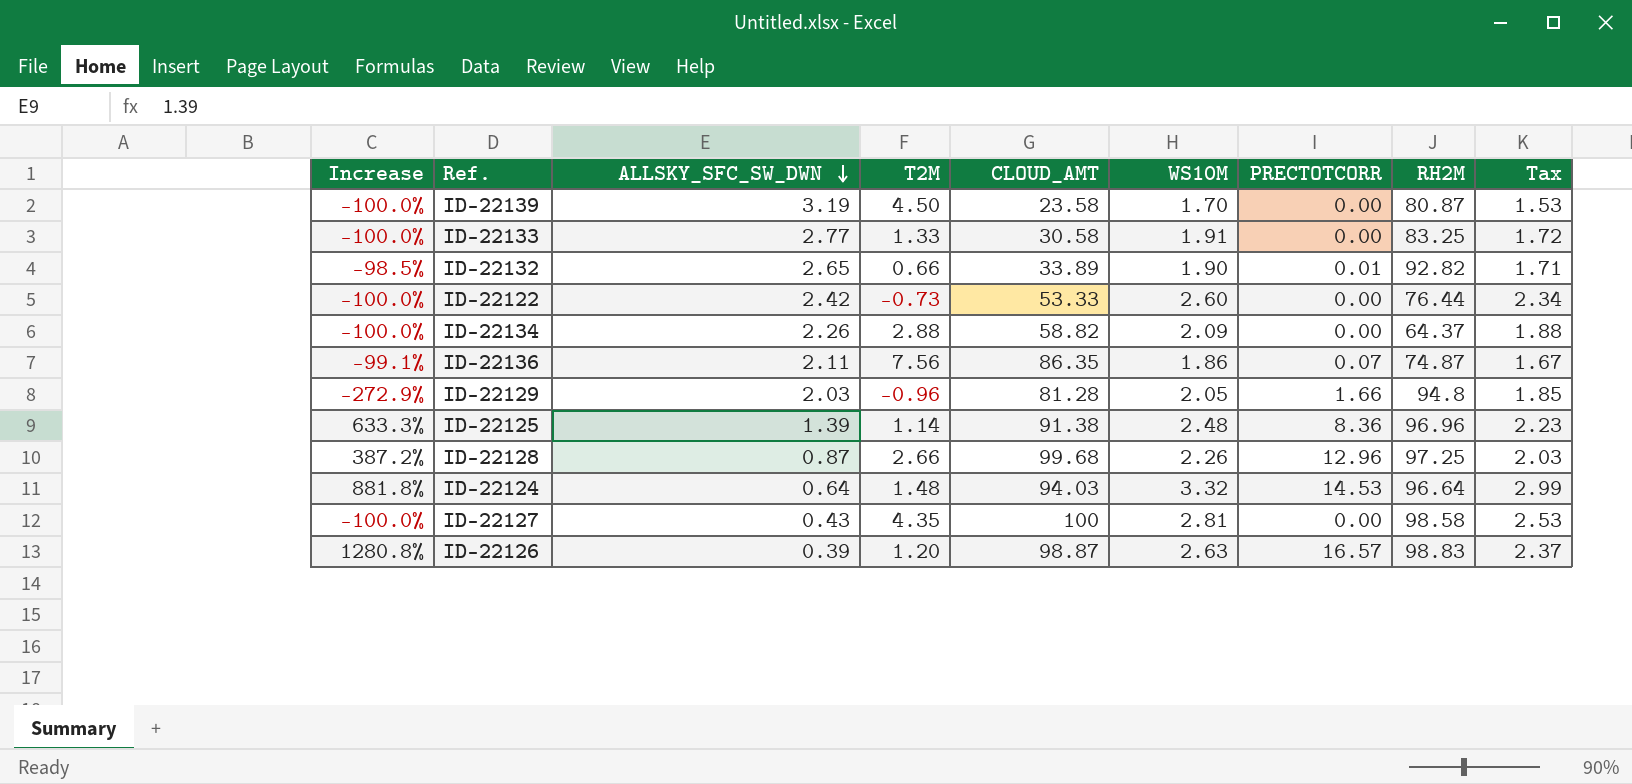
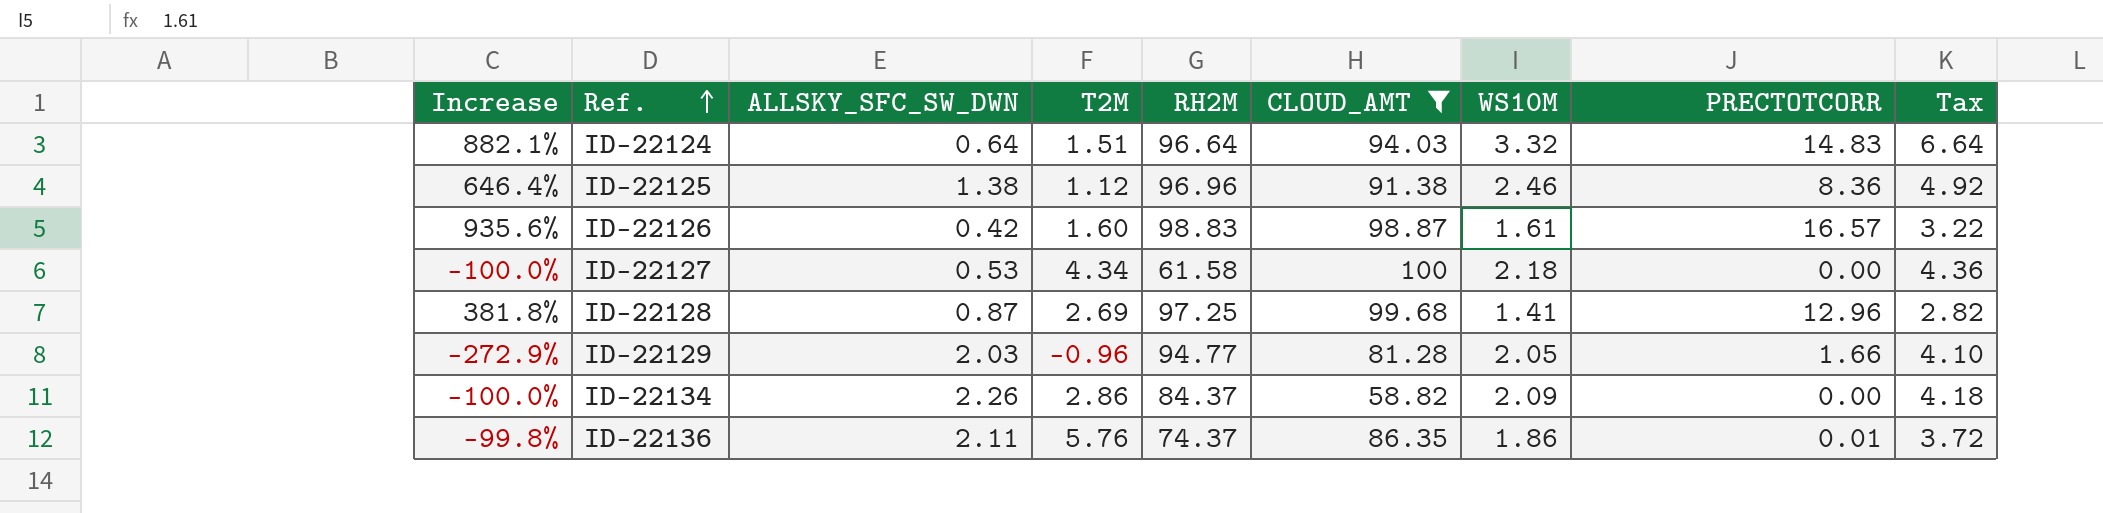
filter: none -> CLOUD_AMT >= 58.82
row order: ALLSKY_SFC_SW_DWN descending -> Ref. ascending
column RH2M | position: 8 -> 5
column Tax | formula: [WS10M] * 0.9 -> [WS10M] * 2
ID-22124 | Increase: 881.8% -> 882.1%
ID-22124 | T2M: 1.48 -> 1.51
ID-22124 | PRECTOTCORR: 14.53 -> 14.83
ID-22125 | Increase: 633.3% -> 646.4%
ID-22125 | ALLSKY_SFC_SW_DWN: 1.39 -> 1.38
ID-22125 | T2M: 1.14 -> 1.12
ID-22125 | WS10M: 2.48 -> 2.46
ID-22126 | Increase: 1280.8% -> 935.6%
ID-22126 | ALLSKY_SFC_SW_DWN: 0.39 -> 0.42
ID-22126 | T2M: 1.20 -> 1.60
ID-22126 | WS10M: 2.63 -> 1.61
ID-22127 | ALLSKY_SFC_SW_DWN: 0.43 -> 0.53
ID-22127 | T2M: 4.35 -> 4.34
ID-22127 | RH2M: 98.58 -> 61.58
ID-22127 | WS10M: 2.81 -> 2.18
ID-22128 | Increase: 387.2% -> 381.8%
ID-22128 | T2M: 2.66 -> 2.69
ID-22128 | WS10M: 2.26 -> 1.41
ID-22129 | RH2M: 94.8 -> 94.77
ID-22134 | T2M: 2.88 -> 2.86
ID-22134 | RH2M: 64.37 -> 84.37
ID-22136 | Increase: -99.1% -> -99.8%
ID-22136 | T2M: 7.56 -> 5.76
ID-22136 | RH2M: 74.87 -> 74.37
ID-22136 | PRECTOTCORR: 0.07 -> 0.01

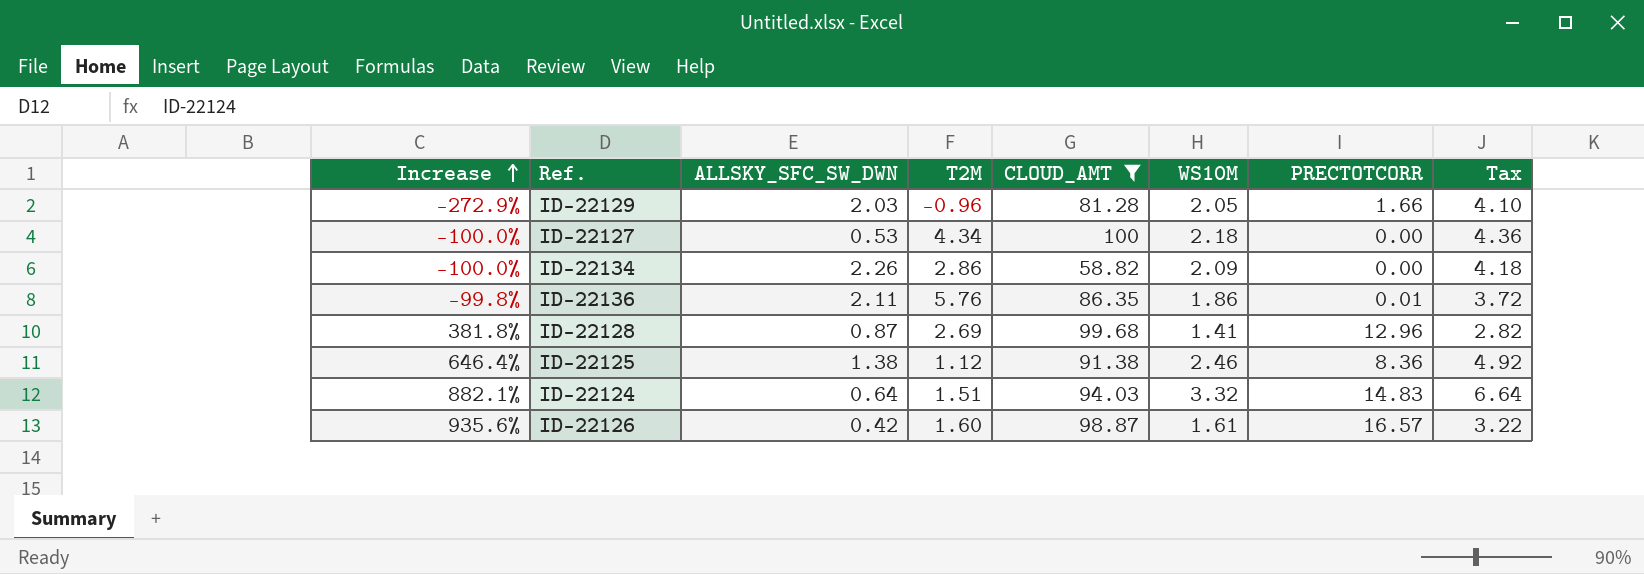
row order: Ref. ascending -> Increase ascending
column RH2M | position: 5 -> none

